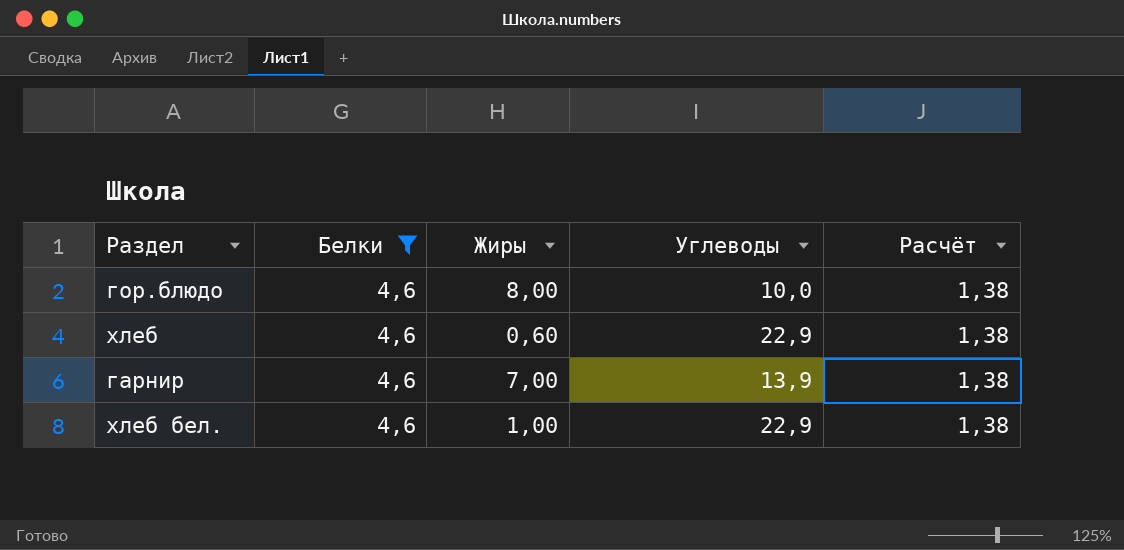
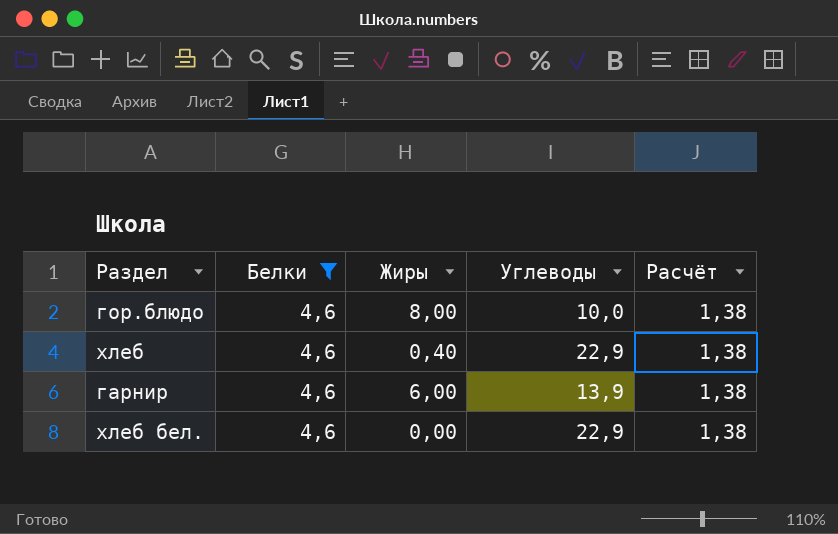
хлеб | Жиры: 0,60 -> 0,40
гарнир | Жиры: 7,00 -> 6,00
хлеб бел. | Жиры: 1,00 -> 0,00

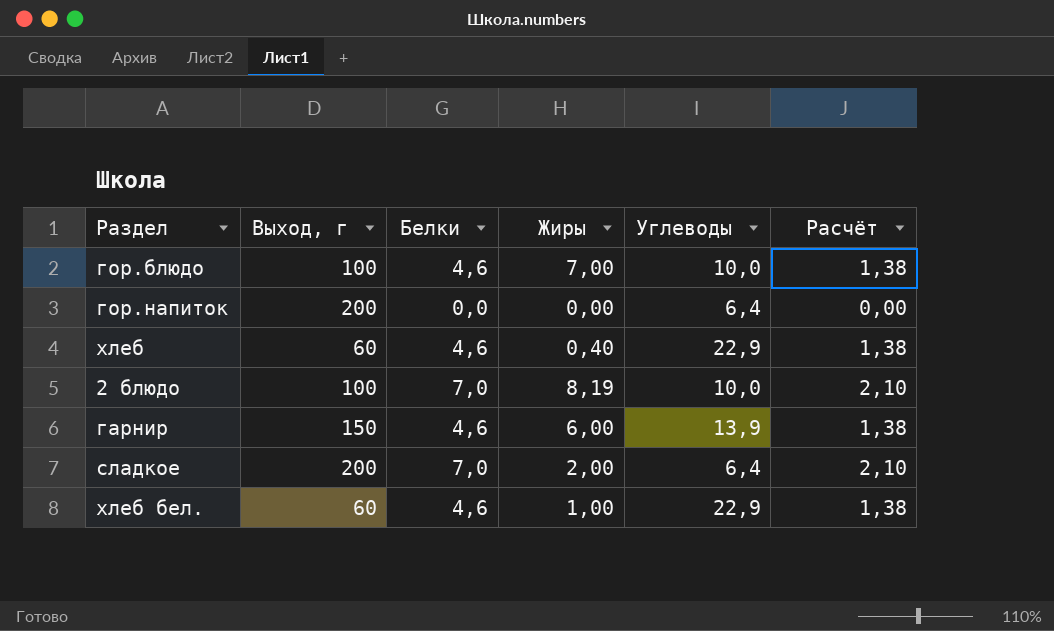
filter: Белки = 4,6 -> none
column Выход, г | position: none -> 2
гор.блюдо | Жиры: 8,00 -> 7,00
хлеб бел. | Жиры: 0,00 -> 1,00

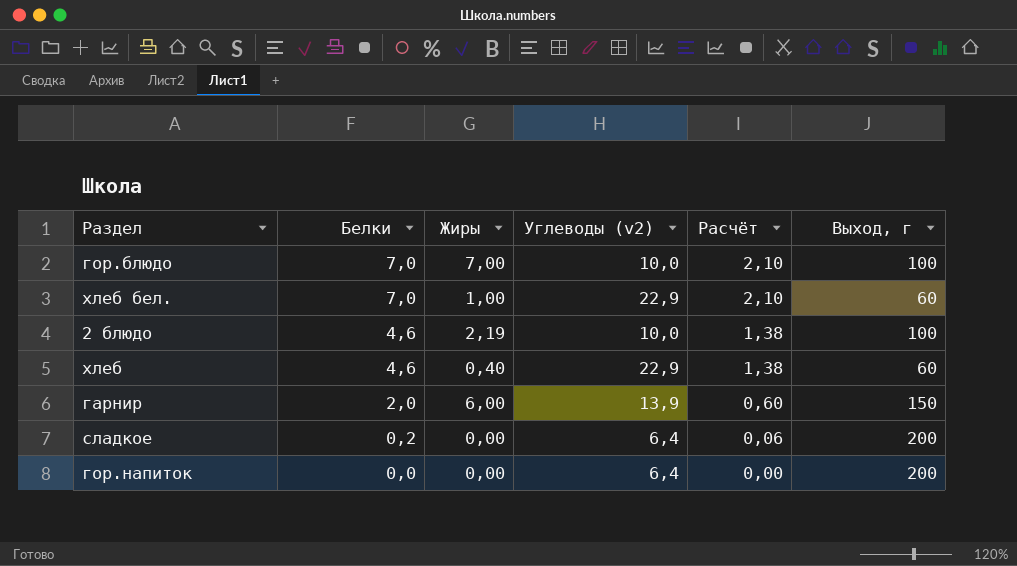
row order: none -> Белки descending
column name: Углеводы -> Углеводы (v2)
column Выход, г | position: 2 -> 6
гор.блюдо | Белки: 4,6 -> 7,0
гор.блюдо | Расчёт: 1,38 -> 2,10
хлеб бел. | Белки: 4,6 -> 7,0
хлеб бел. | Расчёт: 1,38 -> 2,10
2 блюдо | Белки: 7,0 -> 4,6
2 блюдо | Жиры: 8,19 -> 2,19
2 блюдо | Расчёт: 2,10 -> 1,38
гарнир | Белки: 4,6 -> 2,0
гарнир | Расчёт: 1,38 -> 0,60
сладкое | Белки: 7,0 -> 0,2
сладкое | Жиры: 2,00 -> 0,00
сладкое | Расчёт: 2,10 -> 0,06

